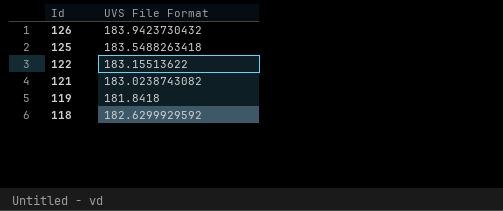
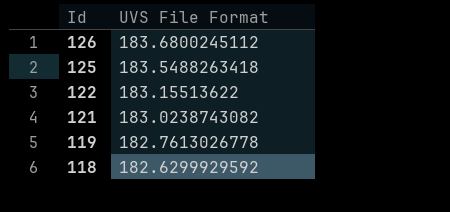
126 | UVS File Format: 183.9423730432 -> 183.6800245112
119 | UVS File Format: 181.8418 -> 182.7613026778

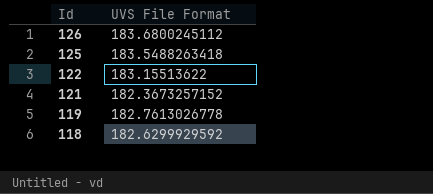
121 | UVS File Format: 183.0238743082 -> 182.3673257152

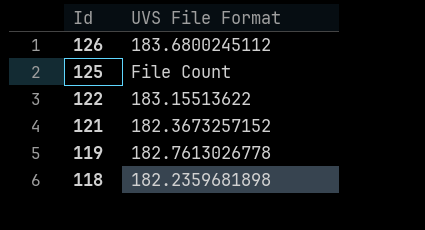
125 | UVS File Format: 183.5488263418 -> File Count
118 | UVS File Format: 182.6299929592 -> 182.2359681898

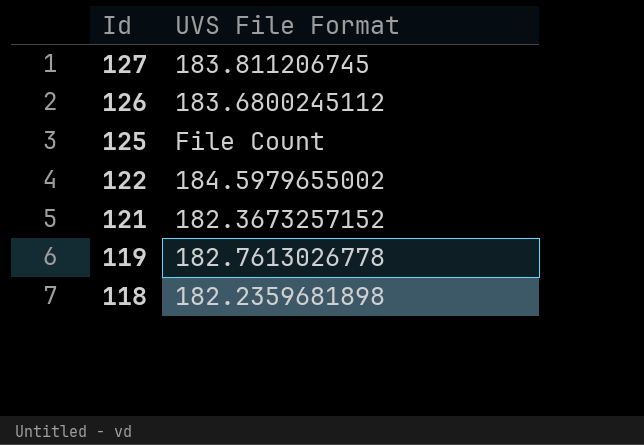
row 127: none -> 183.811206745
122 | UVS File Format: 183.15513622 -> 184.5979655002

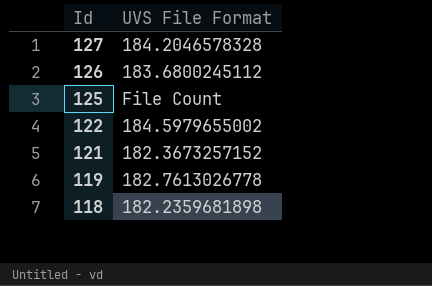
127 | UVS File Format: 183.811206745 -> 184.2046578328

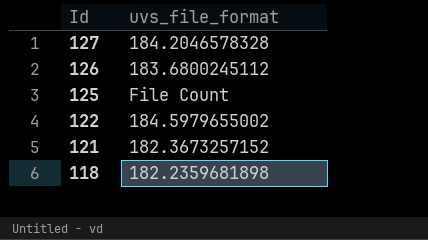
column name: UVS File Format -> uvs_file_format
row 119: 182.7613026778 -> none

